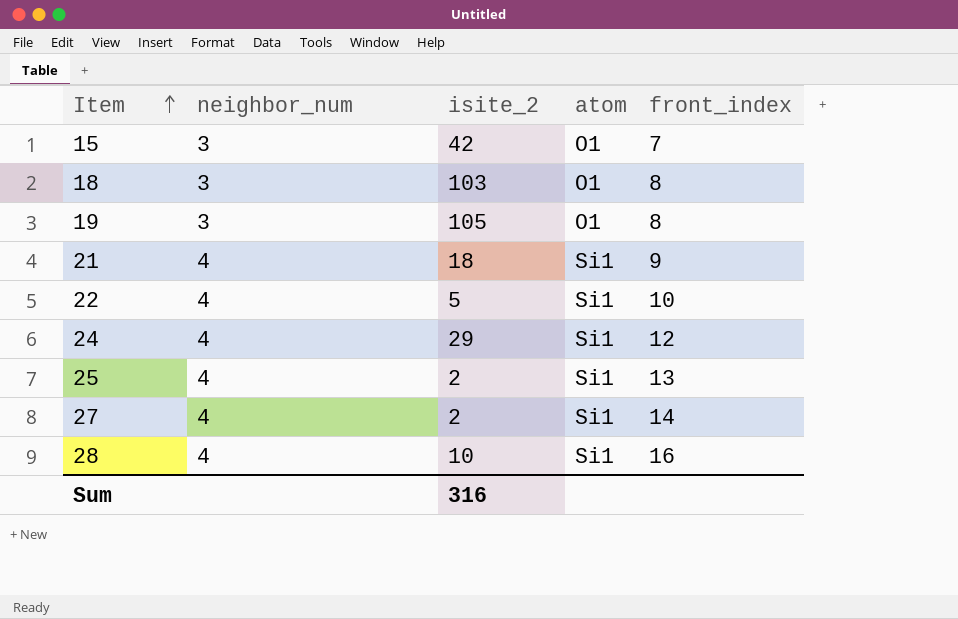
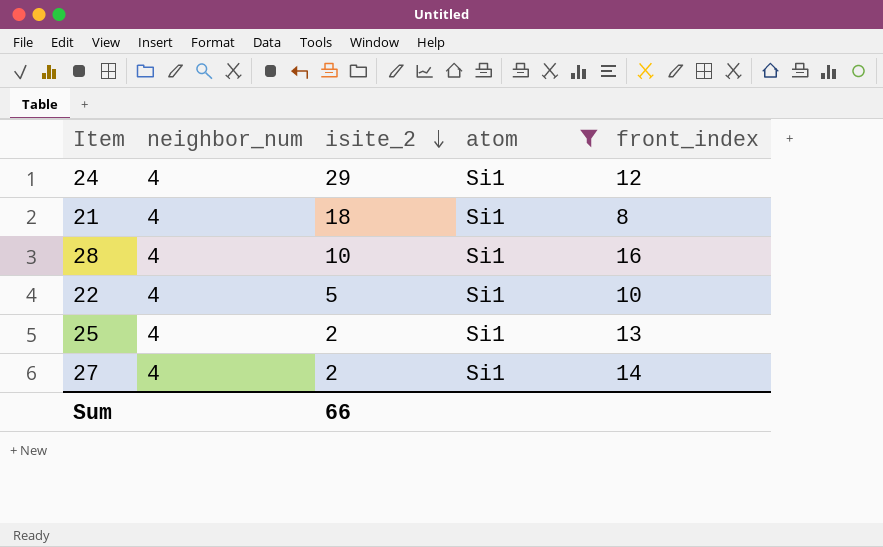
filter: none -> atom = Si1
row order: Item ascending -> isite_2 descending
21 | front_index: 9 -> 8
Sum | isite_2: 316 -> 66

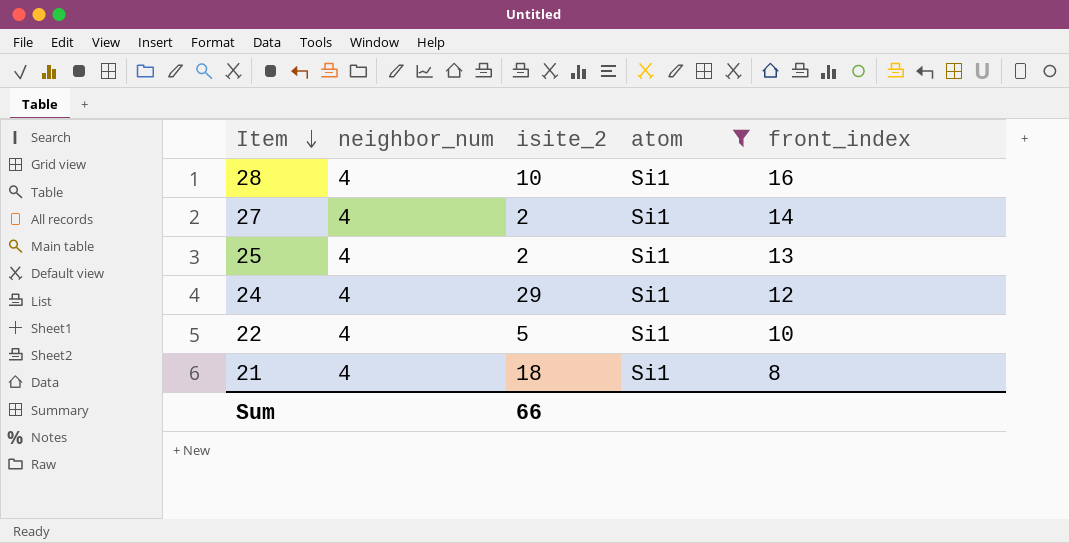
row order: isite_2 descending -> Item descending

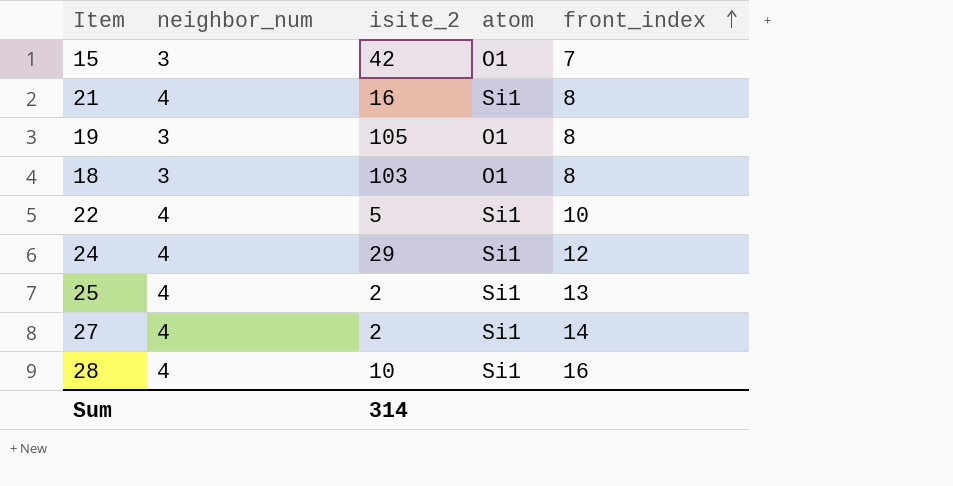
filter: atom = Si1 -> none
row order: Item descending -> front_index ascending
21 | isite_2: 18 -> 16
Sum | isite_2: 66 -> 314

